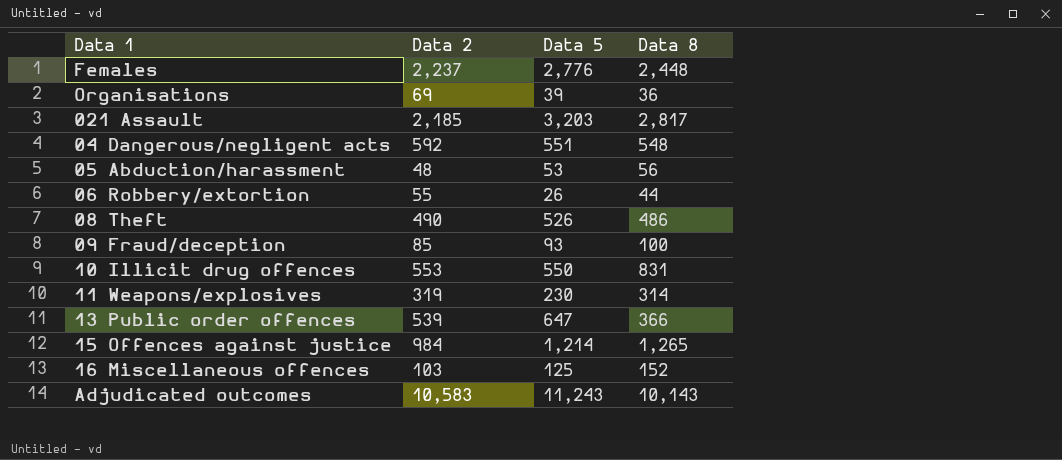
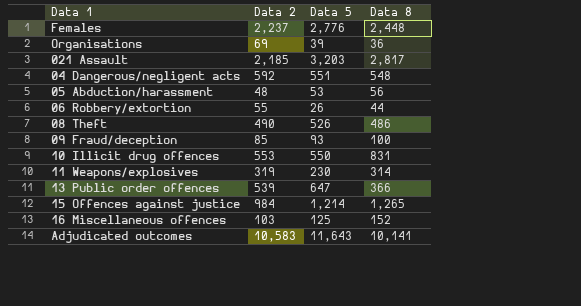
Adjudicated outcomes | Data 5: 11,243 -> 11,643
Adjudicated outcomes | Data 8: 10,143 -> 10,141

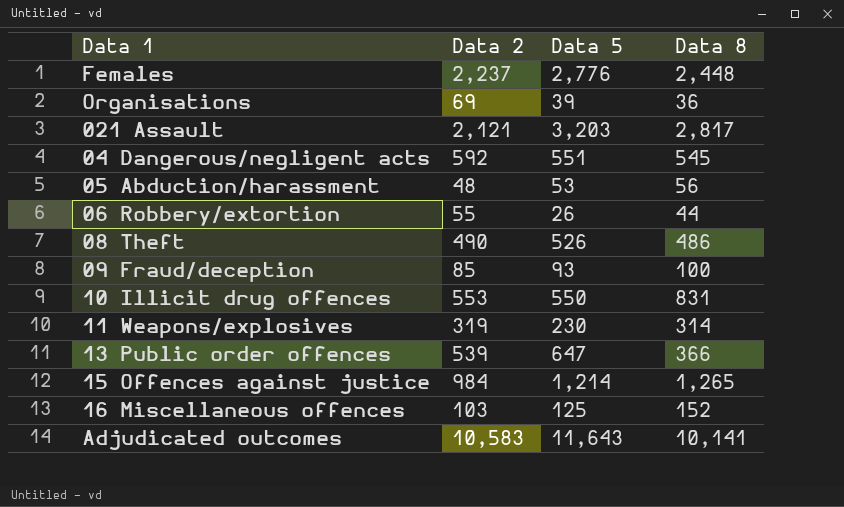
021 Assault | Data 2: 2,185 -> 2,121
04 Dangerous/negligent acts | Data 8: 548 -> 545

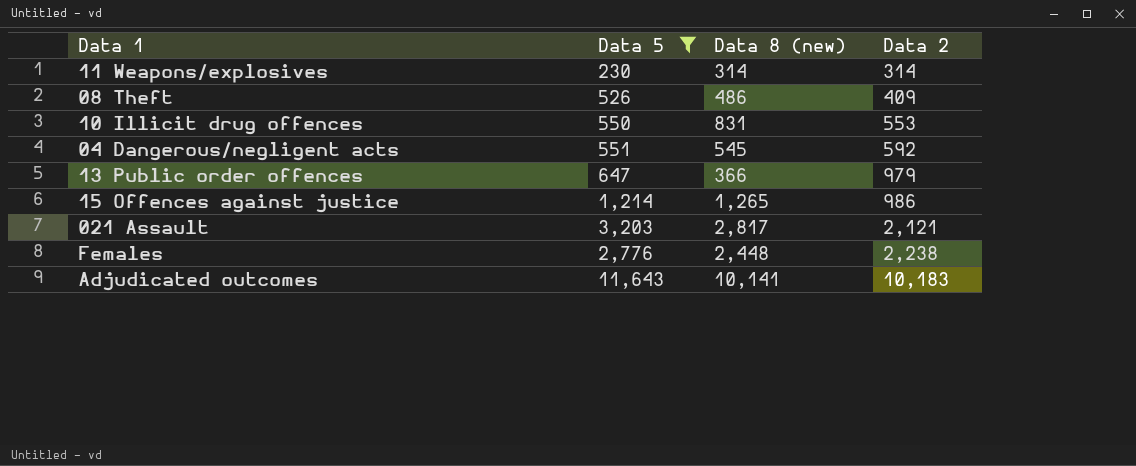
filter: none -> Data 5 >= 230
row order: none -> Data 2 ascending
column name: Data 8 -> Data 8 (new)
column Data 2 | position: 2 -> 4
11 Weapons/explosives | Data 2: 319 -> 314
08 Theft | Data 2: 490 -> 409
13 Public order offences | Data 2: 539 -> 979
15 Offences against justice | Data 2: 984 -> 986
Females | Data 2: 2,237 -> 2,238
Adjudicated outcomes | Data 2: 10,583 -> 10,183

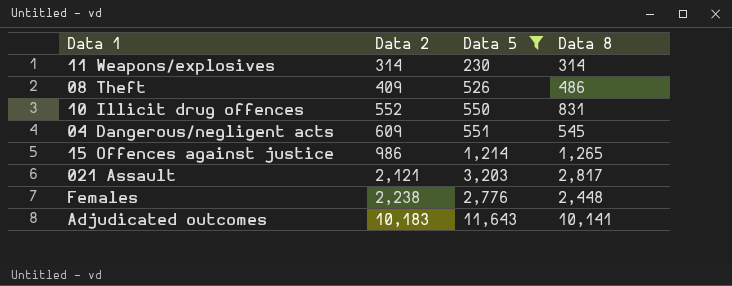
column Data 2 | position: 4 -> 2
column name: Data 8 (new) -> Data 8
row 13 Public order offences: 647 | 366 | 979 -> none
10 Illicit drug offences | Data 2: 553 -> 552
04 Dangerous/negligent acts | Data 2: 592 -> 609

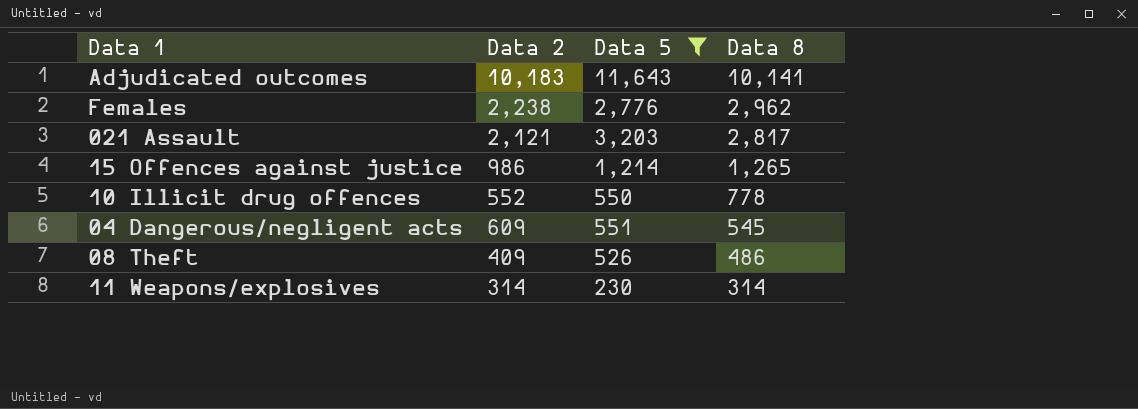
row order: Data 2 ascending -> Data 8 descending
Females | Data 8: 2,448 -> 2,962
10 Illicit drug offences | Data 8: 831 -> 778

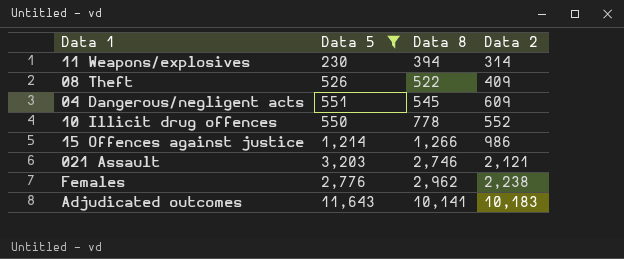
row order: Data 8 descending -> Data 8 ascending
column Data 2 | position: 2 -> 4
11 Weapons/explosives | Data 8: 314 -> 394
08 Theft | Data 8: 486 -> 522
15 Offences against justice | Data 8: 1,265 -> 1,266
021 Assault | Data 8: 2,817 -> 2,746

